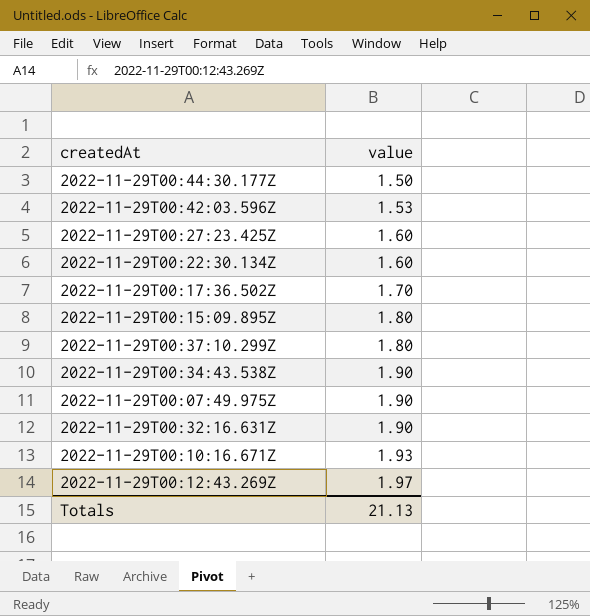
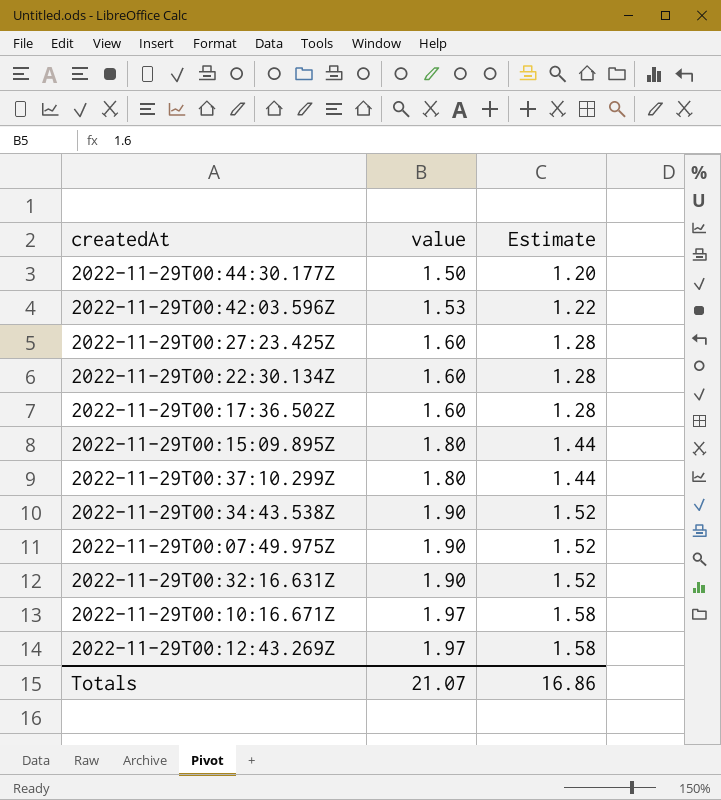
column Estimate | formula: none -> [value] * 0.8
2022-11-29T00:17:36.502Z | value: 1.70 -> 1.60
2022-11-29T00:10:16.671Z | value: 1.93 -> 1.97
Totals | value: 21.13 -> 21.07

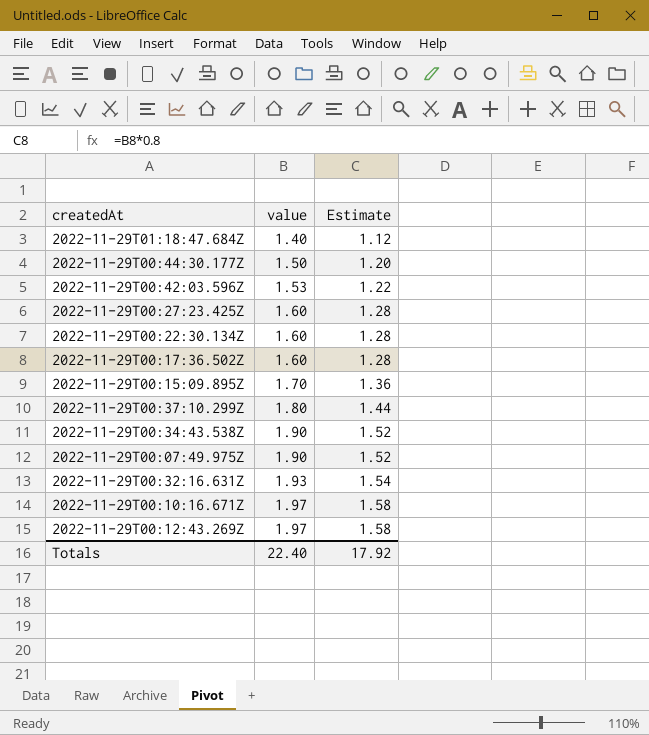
row 2022-11-29T01:18:47.684Z: none -> 1.40 | 1.12
2022-11-29T00:15:09.895Z | value: 1.80 -> 1.70
2022-11-29T00:15:09.895Z | Estimate: 1.44 -> 1.36
2022-11-29T00:32:16.631Z | value: 1.90 -> 1.93
2022-11-29T00:32:16.631Z | Estimate: 1.52 -> 1.54
Totals | value: 21.07 -> 22.40
Totals | Estimate: 16.86 -> 17.92

